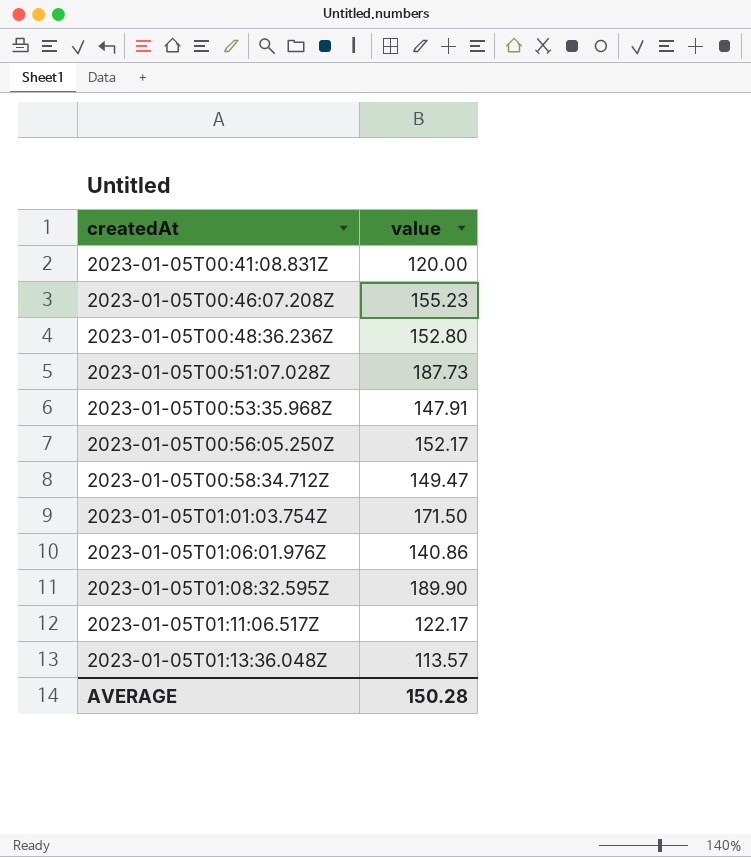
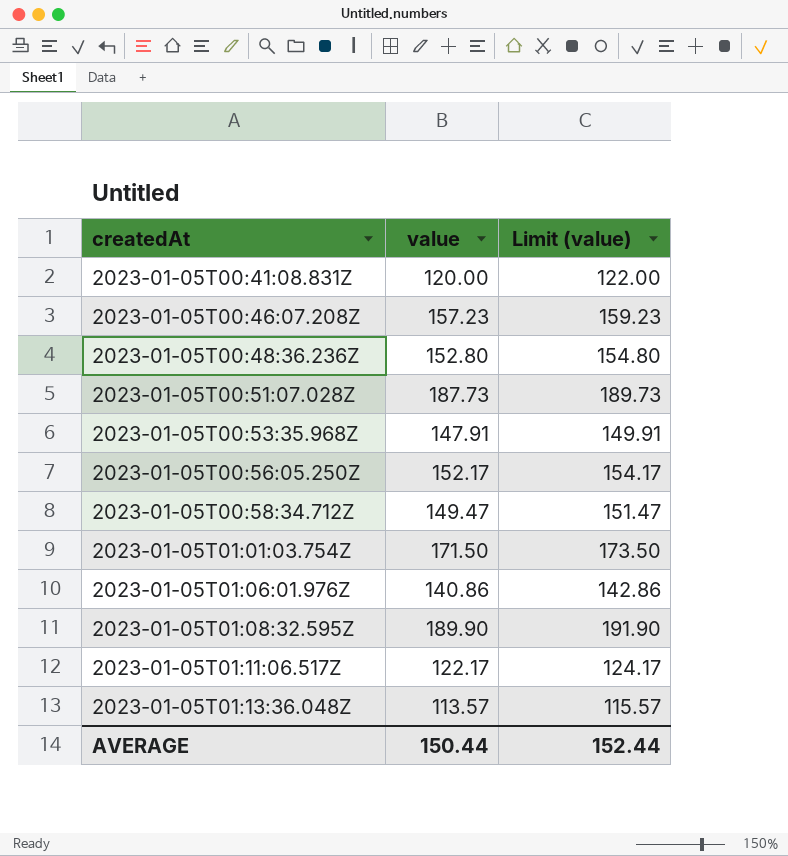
column Limit (value) | formula: none -> [value] + 2
2023-01-05T00:46:07.208Z | value: 155.23 -> 157.23
AVERAGE | value: 150.28 -> 150.44

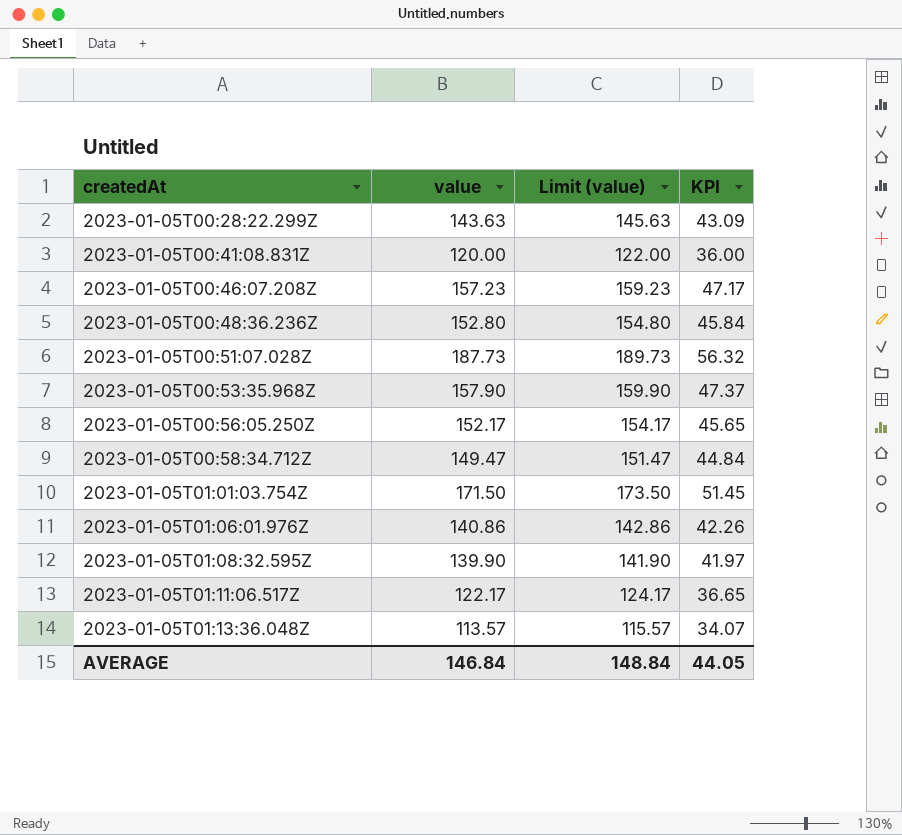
column KPI | formula: none -> [value] * 0.3
row 2023-01-05T00:28:22.299Z: none -> 143.63 | 145.63 | 43.09
2023-01-05T00:53:35.968Z | value: 147.91 -> 157.90
2023-01-05T00:53:35.968Z | Limit (value): 149.91 -> 159.90
2023-01-05T01:08:32.595Z | value: 189.90 -> 139.90
2023-01-05T01:08:32.595Z | Limit (value): 191.90 -> 141.90
AVERAGE | value: 150.44 -> 146.84
AVERAGE | Limit (value): 152.44 -> 148.84

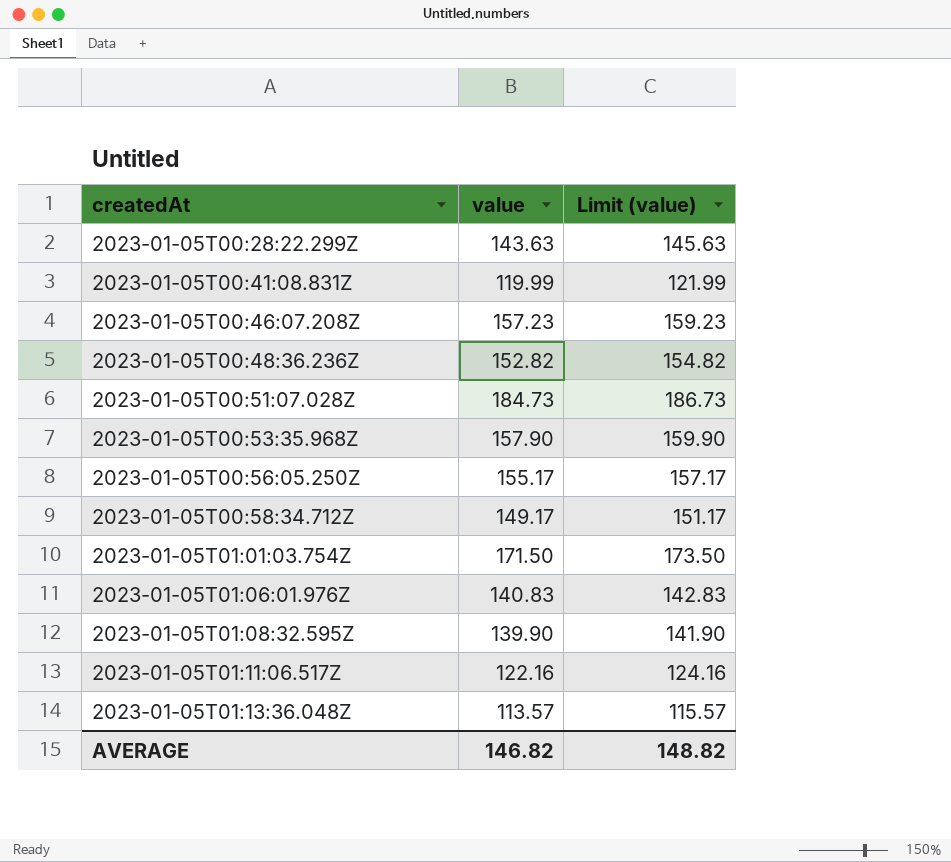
column KPI | formula: [value] * 0.3 -> none
2023-01-05T00:41:08.831Z | value: 120.00 -> 119.99
2023-01-05T00:41:08.831Z | Limit (value): 122.00 -> 121.99
2023-01-05T00:48:36.236Z | value: 152.80 -> 152.82
2023-01-05T00:48:36.236Z | Limit (value): 154.80 -> 154.82
2023-01-05T00:51:07.028Z | value: 187.73 -> 184.73
2023-01-05T00:51:07.028Z | Limit (value): 189.73 -> 186.73
2023-01-05T00:56:05.250Z | value: 152.17 -> 155.17
2023-01-05T00:56:05.250Z | Limit (value): 154.17 -> 157.17
2023-01-05T00:58:34.712Z | value: 149.47 -> 149.17
2023-01-05T00:58:34.712Z | Limit (value): 151.47 -> 151.17
2023-01-05T01:06:01.976Z | value: 140.86 -> 140.83
2023-01-05T01:06:01.976Z | Limit (value): 142.86 -> 142.83
2023-01-05T01:11:06.517Z | value: 122.17 -> 122.16
2023-01-05T01:11:06.517Z | Limit (value): 124.17 -> 124.16
AVERAGE | value: 146.84 -> 146.82
AVERAGE | Limit (value): 148.84 -> 148.82

